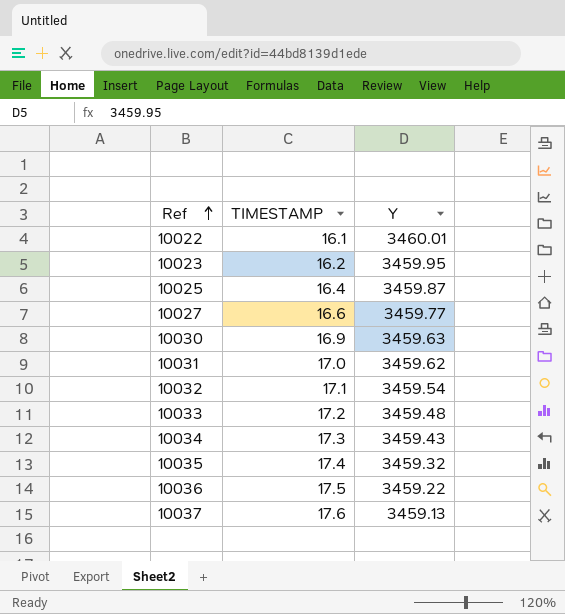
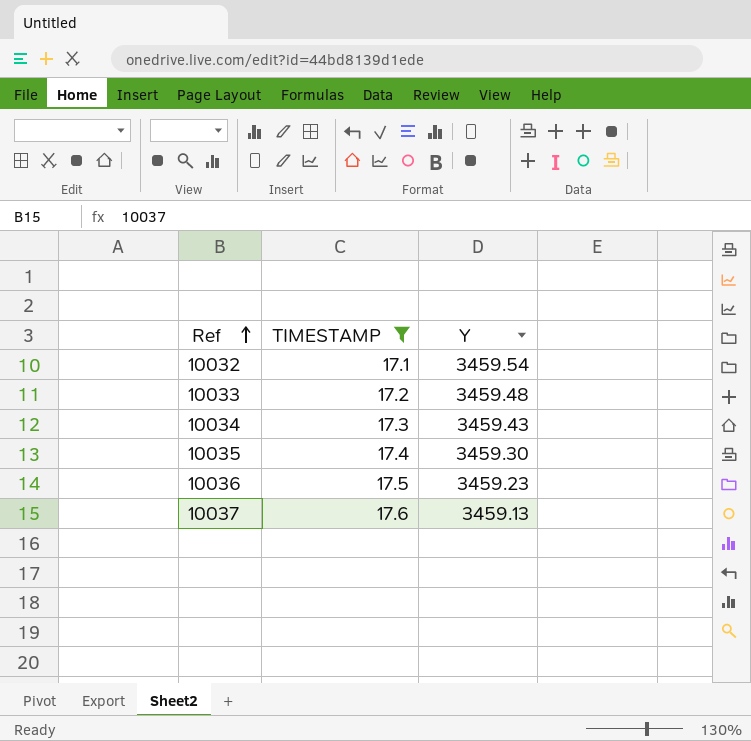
filter: none -> TIMESTAMP >= 17.1
10035 | Y: 3459.32 -> 3459.30
10036 | Y: 3459.22 -> 3459.23

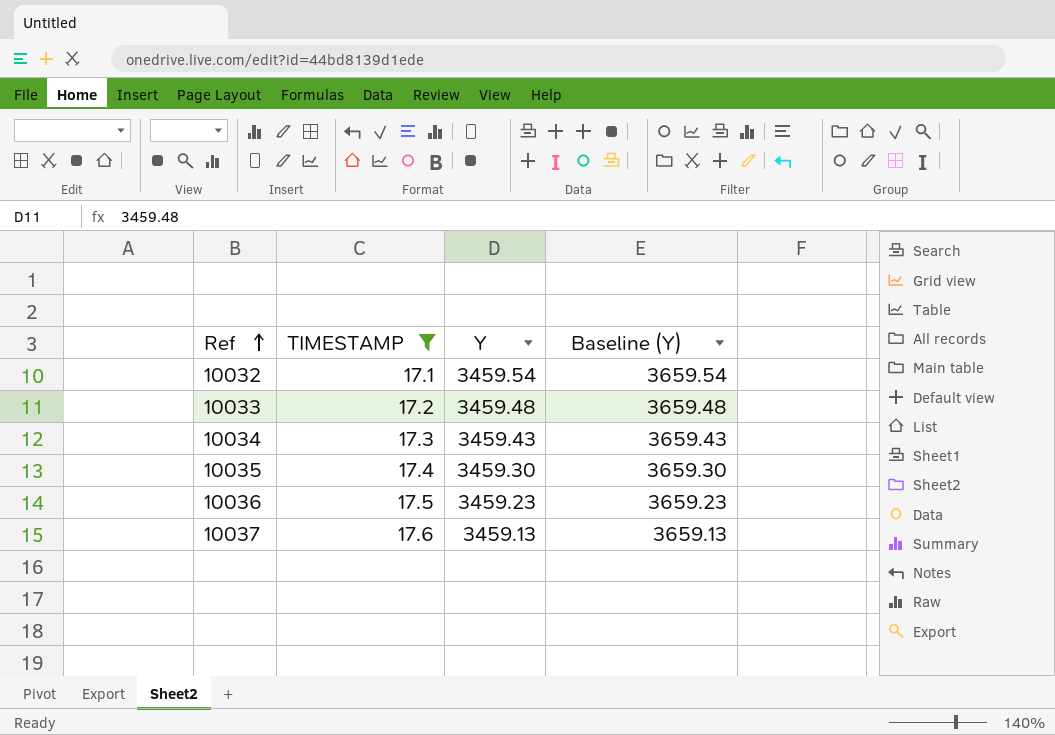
column Baseline (Y) | formula: none -> [Y] + 200

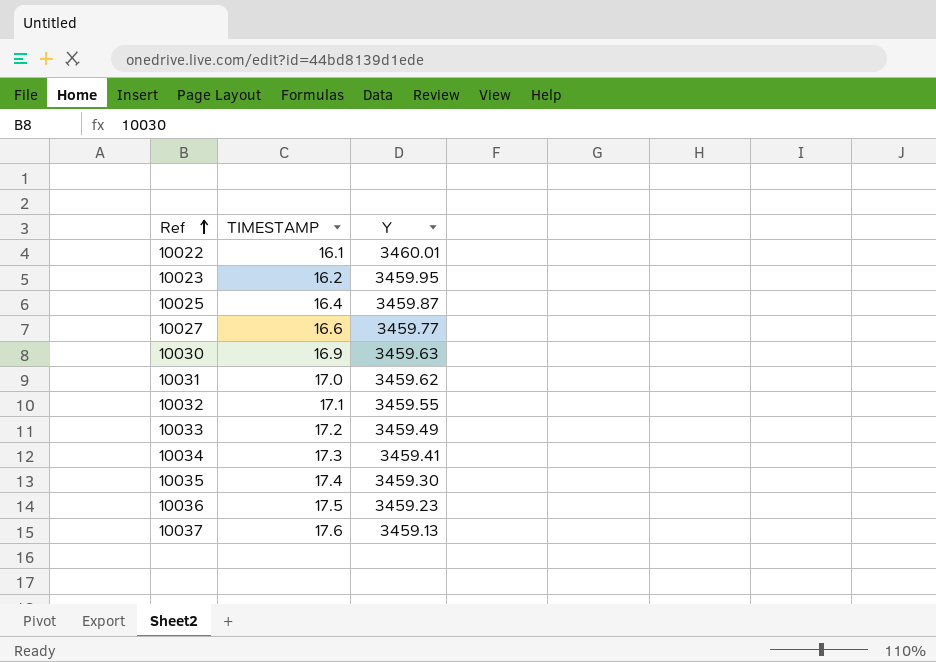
filter: TIMESTAMP >= 17.1 -> none
column Baseline (Y) | formula: [Y] + 200 -> none
10032 | Y: 3459.54 -> 3459.55
10033 | Y: 3459.48 -> 3459.49
10034 | Y: 3459.43 -> 3459.41

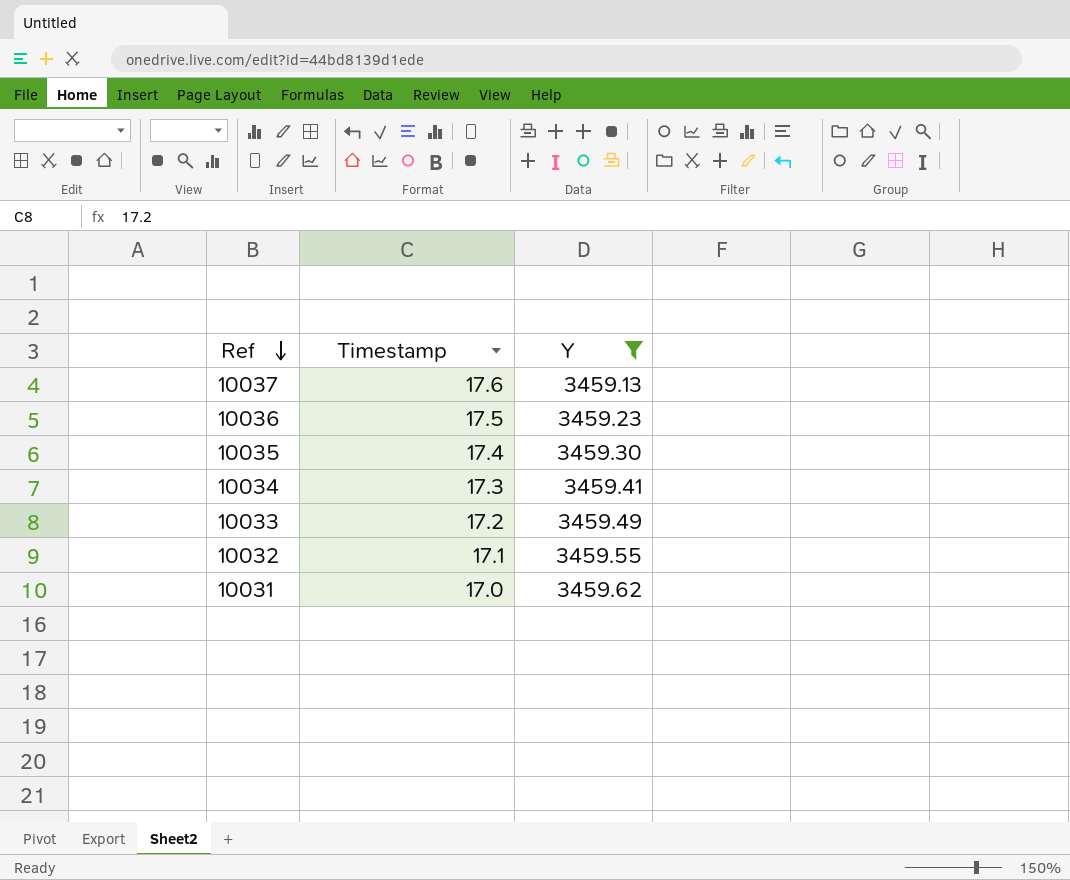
filter: none -> Y <= 3459.62
row order: Ref ascending -> Ref descending
column name: TIMESTAMP -> Timestamp

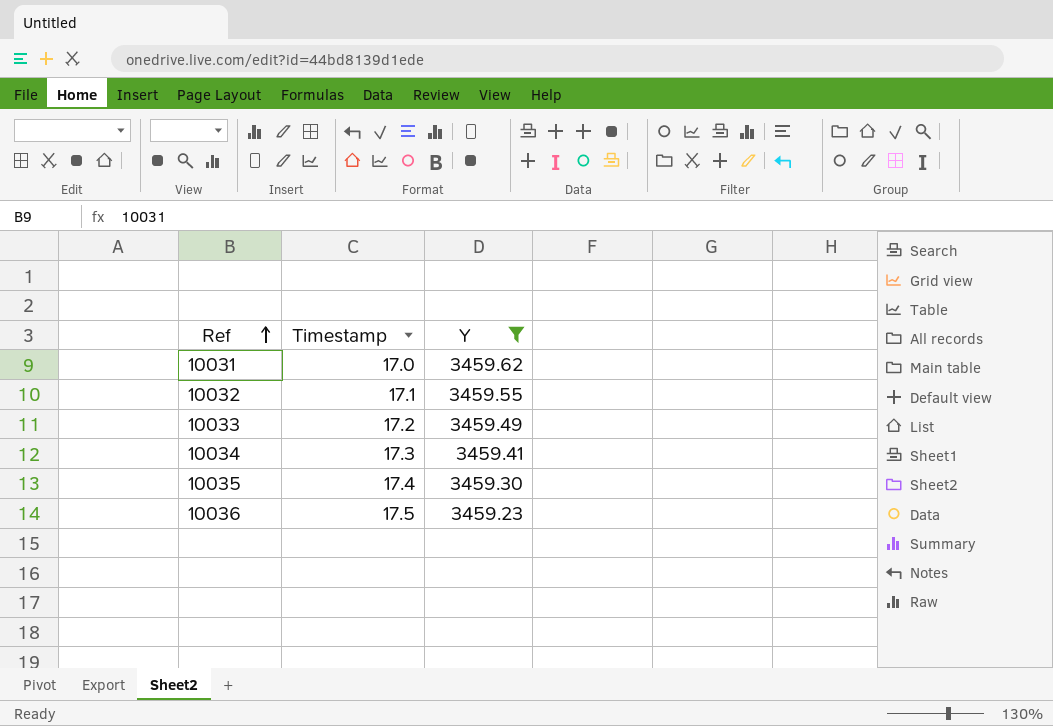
row order: Ref descending -> Ref ascending
row 10037: 17.6 | 3459.13 -> none

